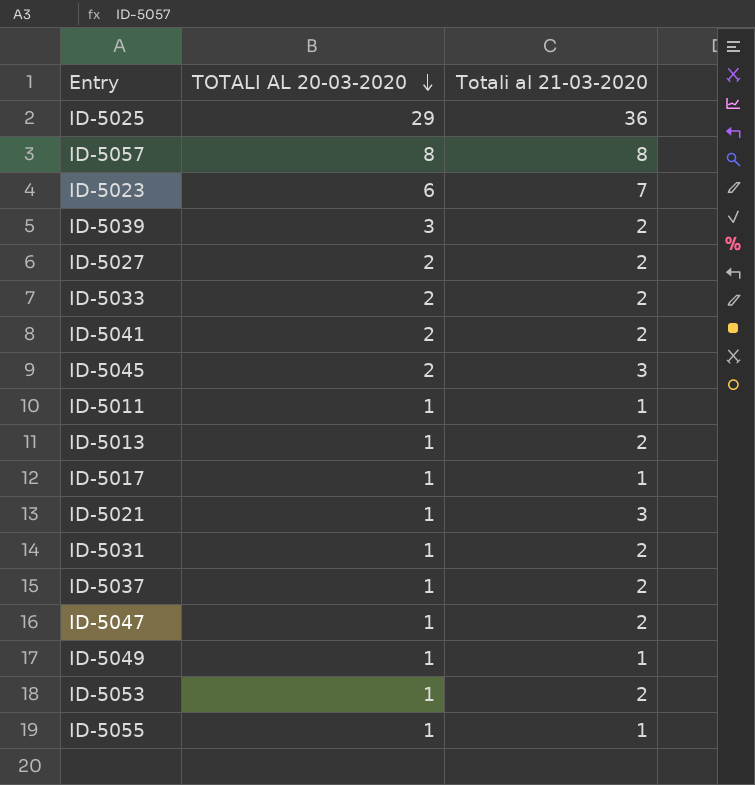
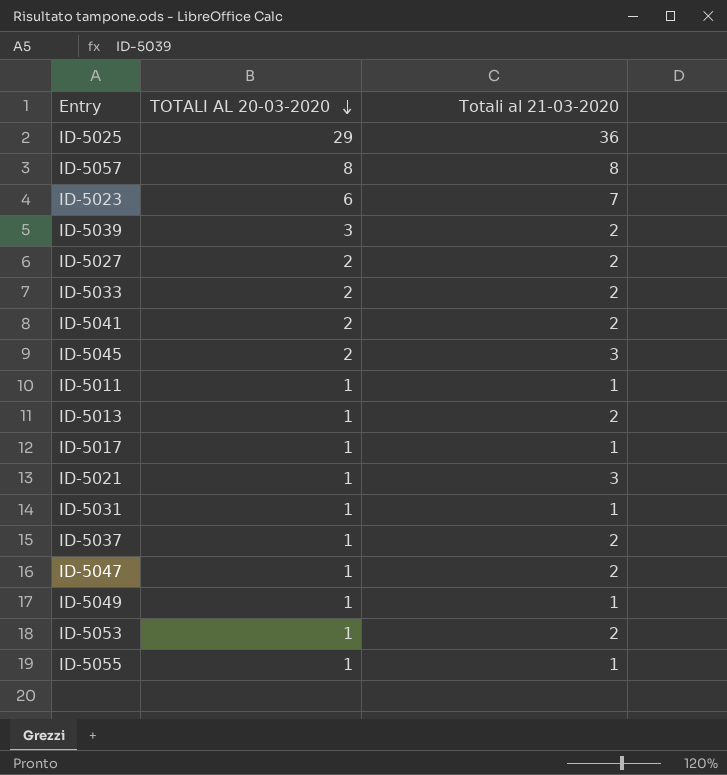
ID-5031 | Totali al 21-03-2020: 2 -> 1

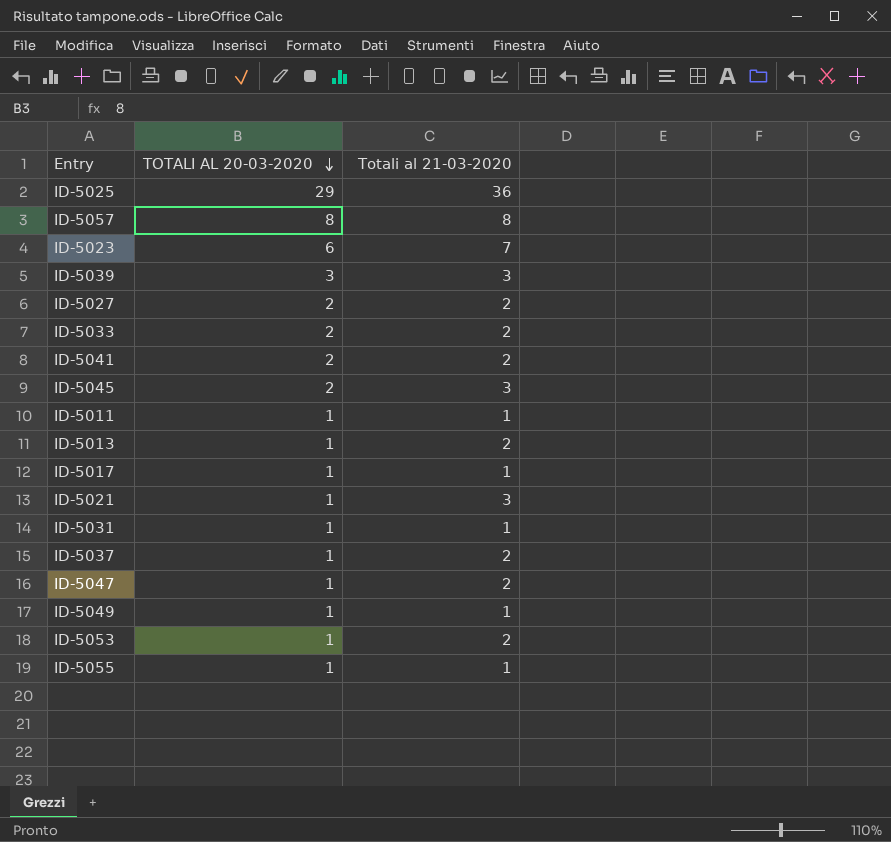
ID-5039 | Totali al 21-03-2020: 2 -> 3

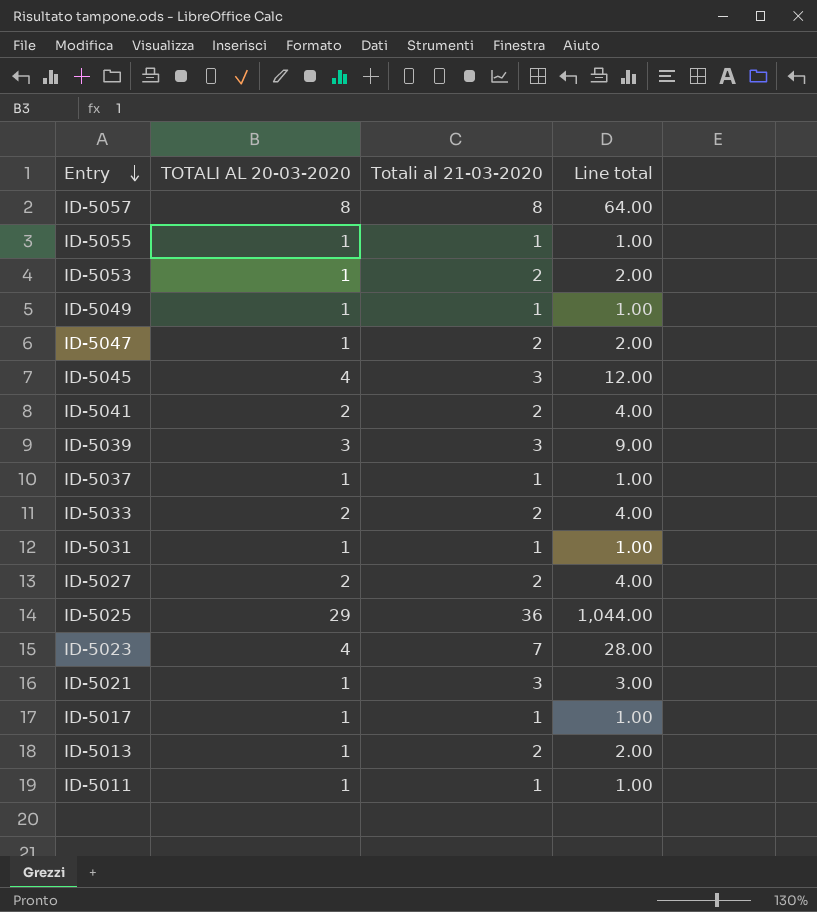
row order: TOTALI AL 20-03-2020 descending -> Entry descending
column Line total | formula: none -> [TOTALI AL 20-03-2020] * [Totali al 21-03-2020]
ID-5045 | TOTALI AL 20-03-2020: 2 -> 4
ID-5037 | Totali al 21-03-2020: 2 -> 1
ID-5023 | TOTALI AL 20-03-2020: 6 -> 4

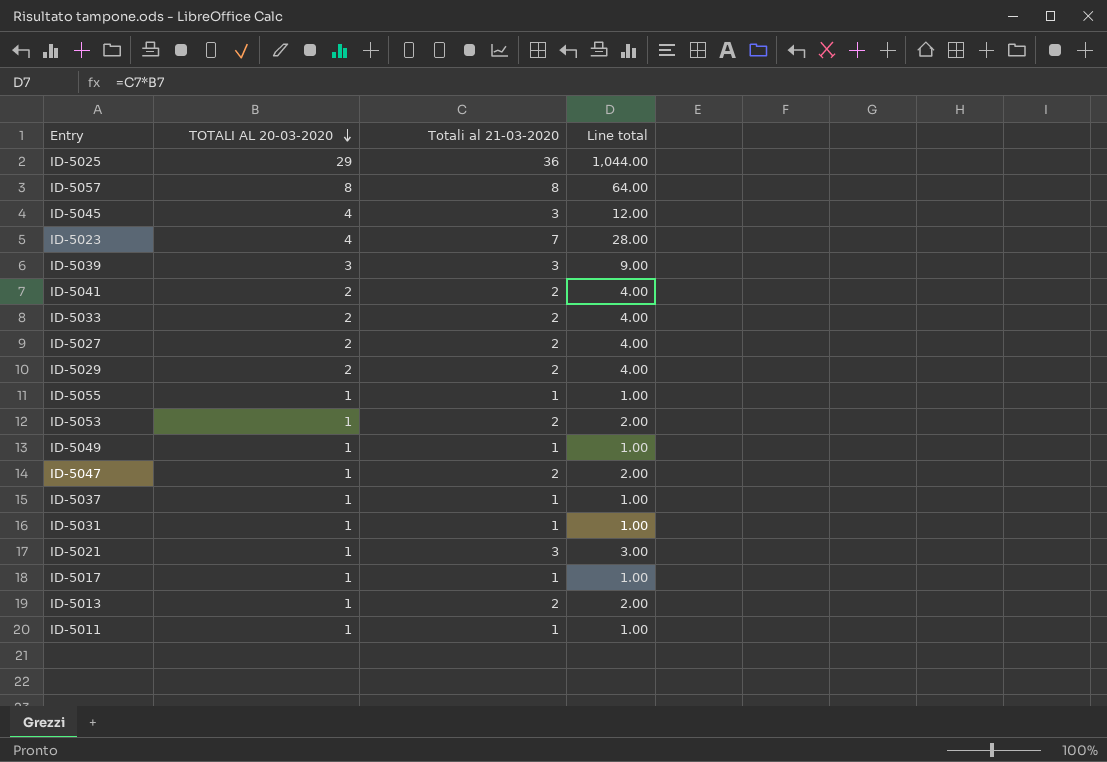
row order: Entry descending -> TOTALI AL 20-03-2020 descending
row ID-5029: none -> 2 | 2 | 4.00

